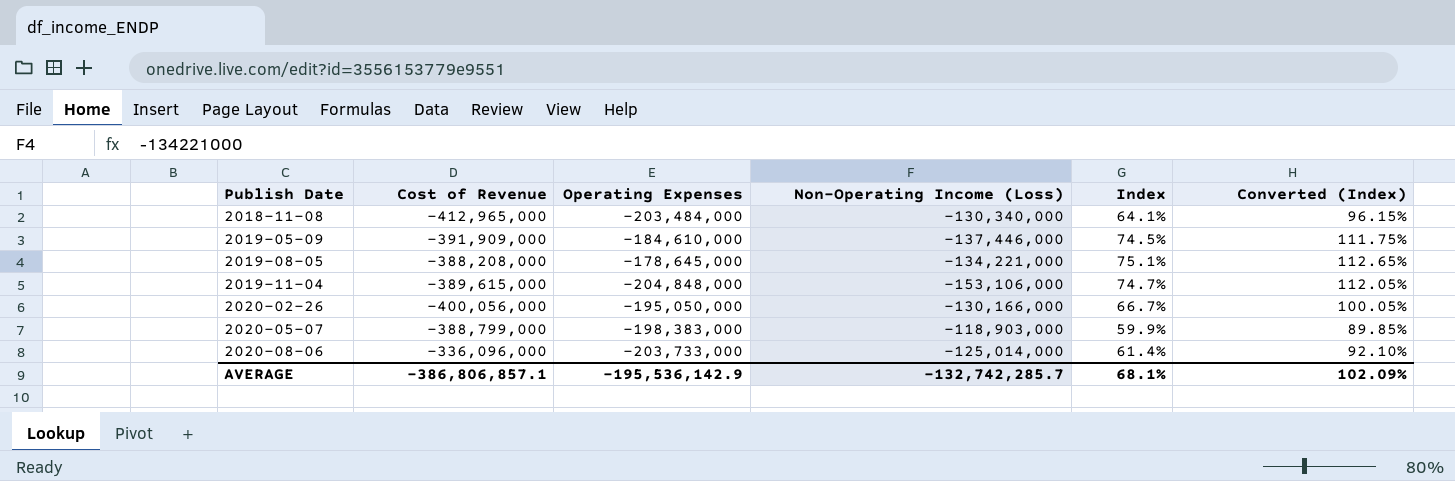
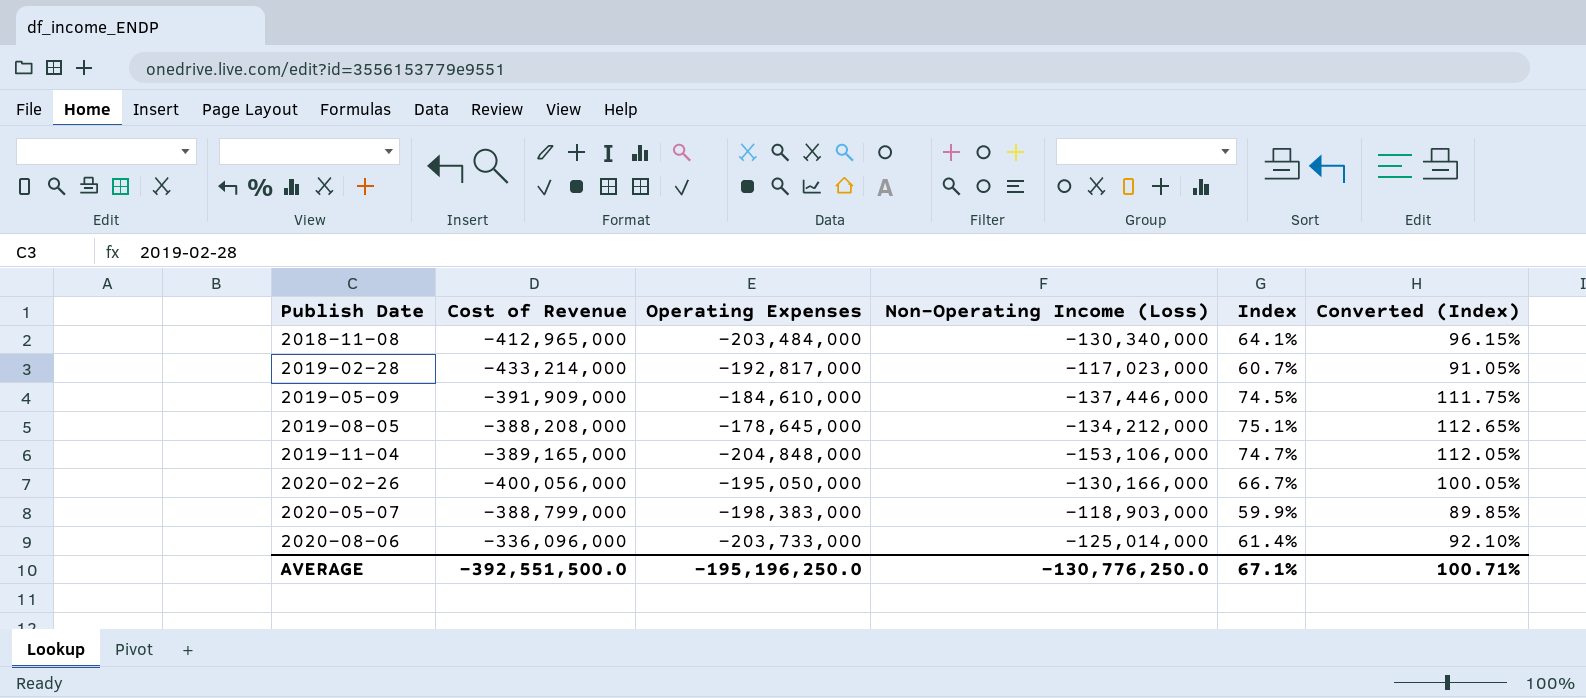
row 2019-02-28: none -> -433,214,000 | -192,817,000 | -117,023,000 | 60.7% | 91.05%
2019-08-05 | Non-Operating Income (Loss): -134,221,000 -> -134,212,000
2019-11-04 | Cost of Revenue: -389,615,000 -> -389,165,000
AVERAGE | Cost of Revenue: -386,806,857.1 -> -392,551,500.0
AVERAGE | Operating Expenses: -195,536,142.9 -> -195,196,250.0
AVERAGE | Non-Operating Income (Loss): -132,742,285.7 -> -130,776,250.0
AVERAGE | Index: 68.1% -> 67.1%
AVERAGE | Converted (Index): 102.09% -> 100.71%

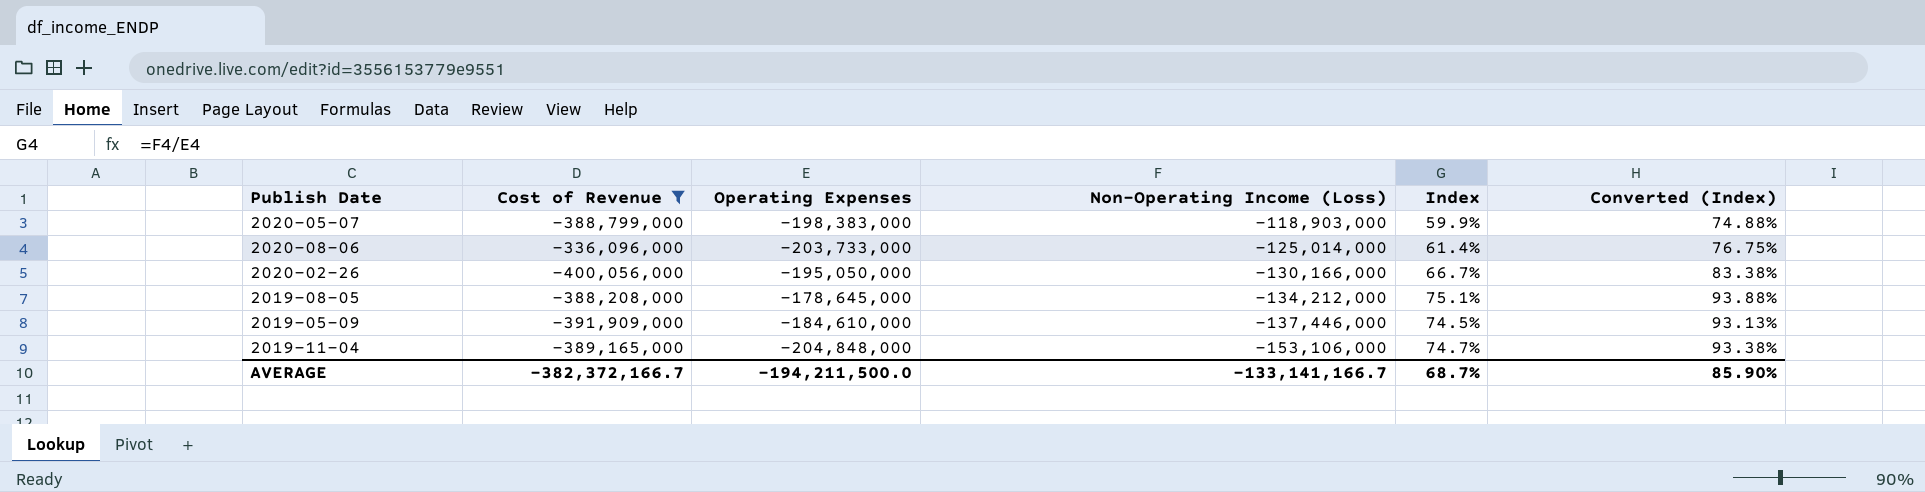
filter: none -> Cost of Revenue >= -400,056,000
row order: Publish Date ascending -> Non-Operating Income (Loss) descending
column Converted (Index) | formula: [Index] * 1.5 -> [Index] * 1.25
AVERAGE | Cost of Revenue: -392,551,500.0 -> -382,372,166.7
AVERAGE | Operating Expenses: -195,196,250.0 -> -194,211,500.0
AVERAGE | Non-Operating Income (Loss): -130,776,250.0 -> -133,141,166.7
AVERAGE | Index: 67.1% -> 68.7%
AVERAGE | Converted (Index): 100.71% -> 85.90%

